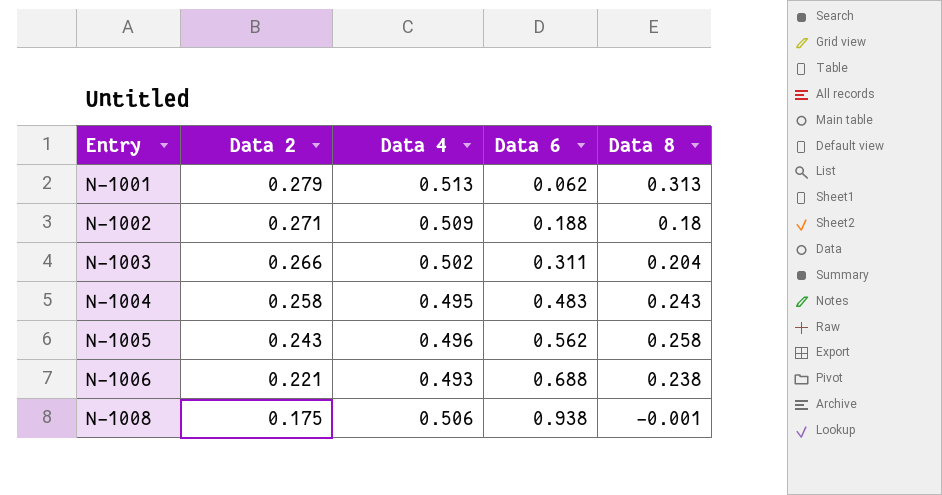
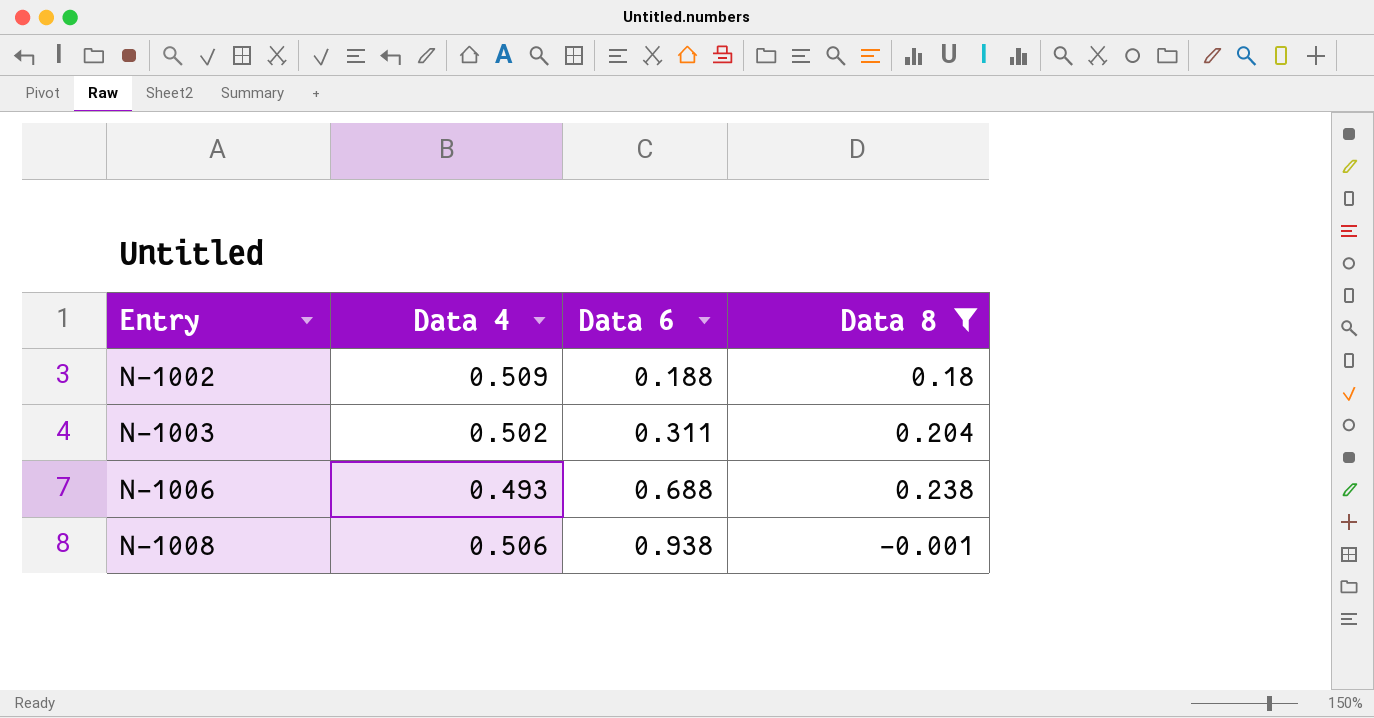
filter: none -> Data 8 <= 0.238
column Data 2 | position: 2 -> none

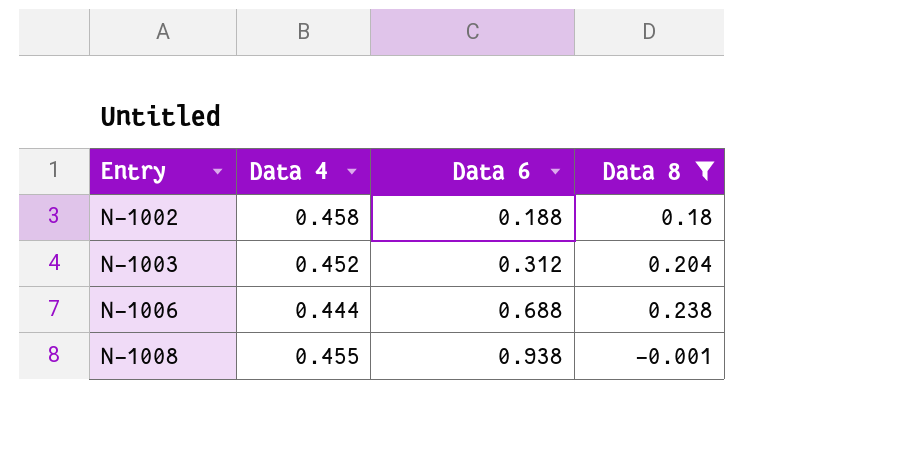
N-1002 | Data 4: 0.509 -> 0.458
N-1003 | Data 4: 0.502 -> 0.452
N-1003 | Data 6: 0.311 -> 0.312
N-1006 | Data 4: 0.493 -> 0.444
N-1008 | Data 4: 0.506 -> 0.455

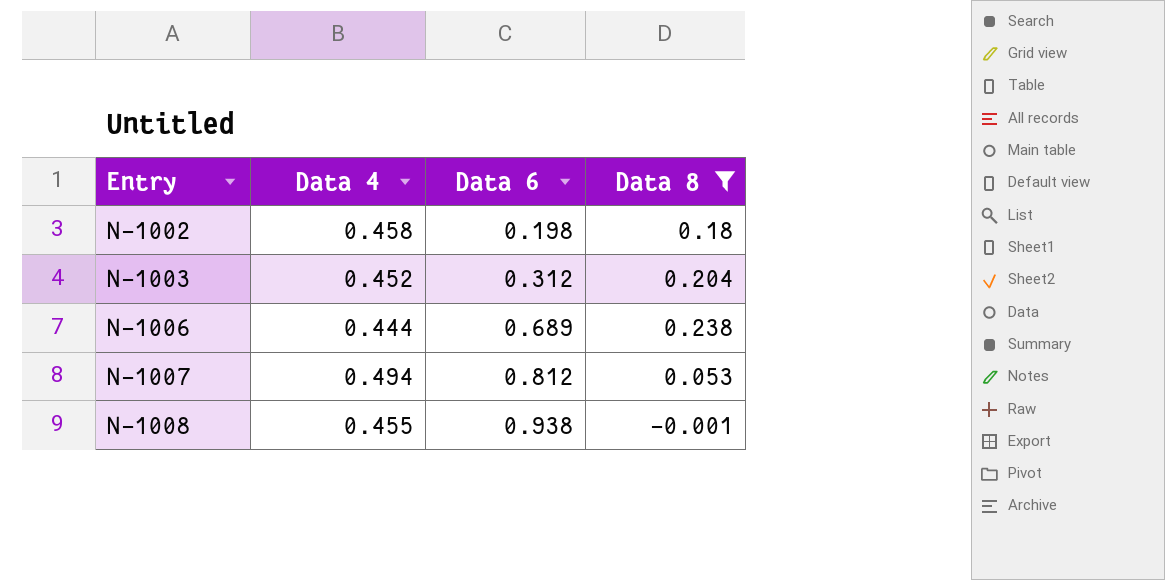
N-1002 | Data 6: 0.188 -> 0.198
N-1006 | Data 6: 0.688 -> 0.689
row N-1007: none -> 0.494 | 0.812 | 0.053

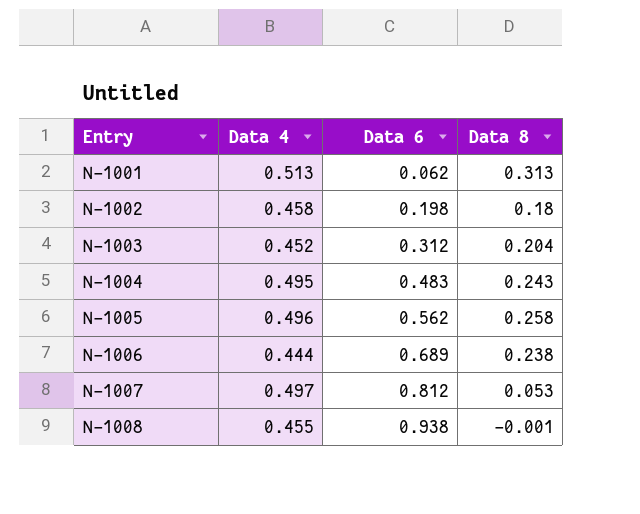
filter: Data 8 <= 0.238 -> none
N-1007 | Data 4: 0.494 -> 0.497

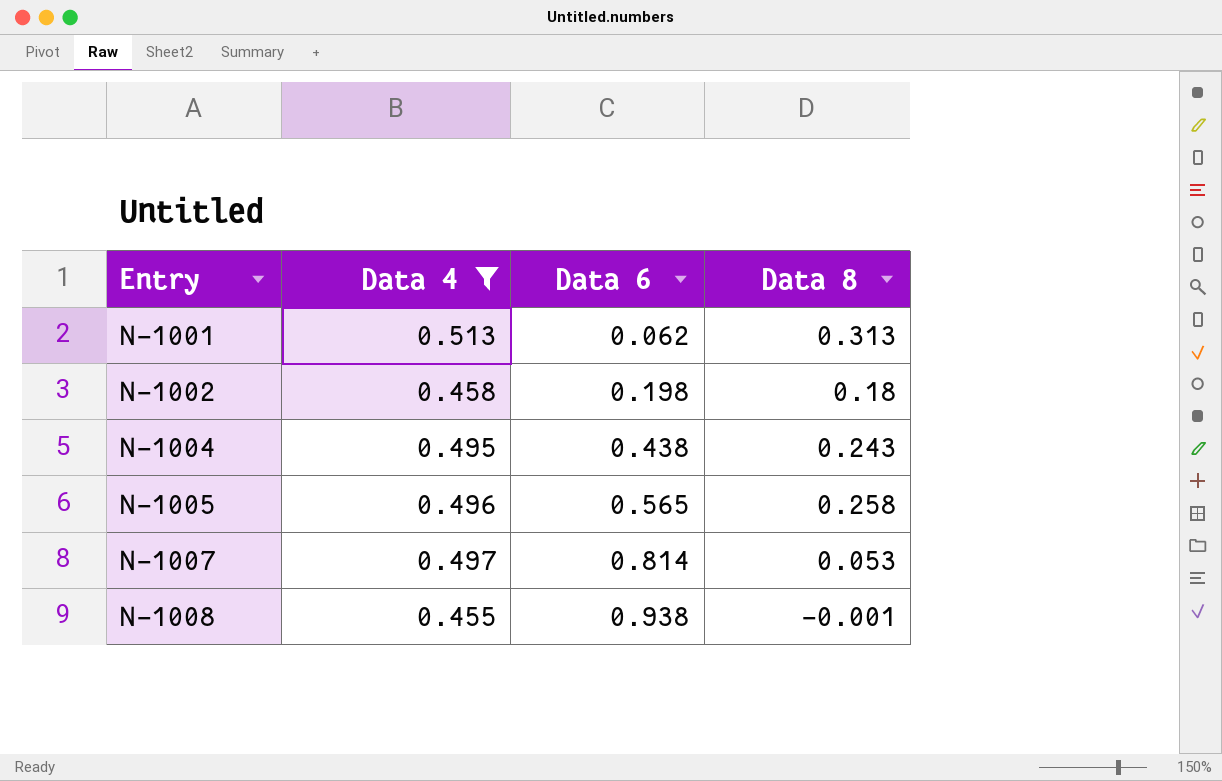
filter: none -> Data 4 >= 0.455
N-1004 | Data 6: 0.483 -> 0.438
N-1005 | Data 6: 0.562 -> 0.565
N-1007 | Data 6: 0.812 -> 0.814

